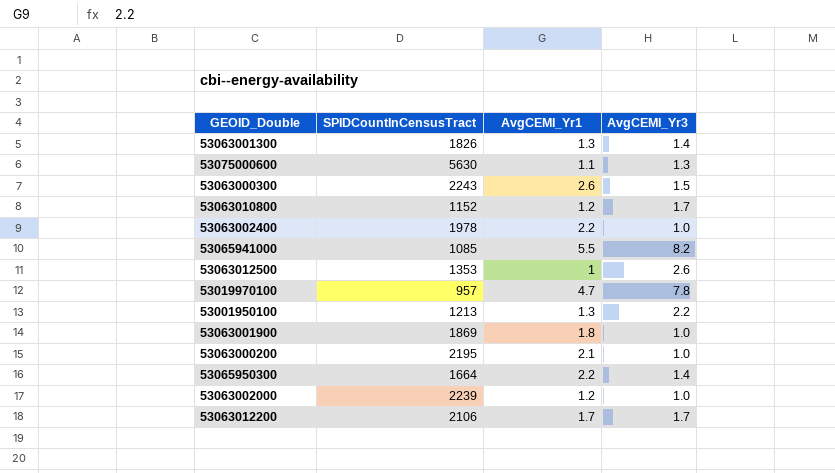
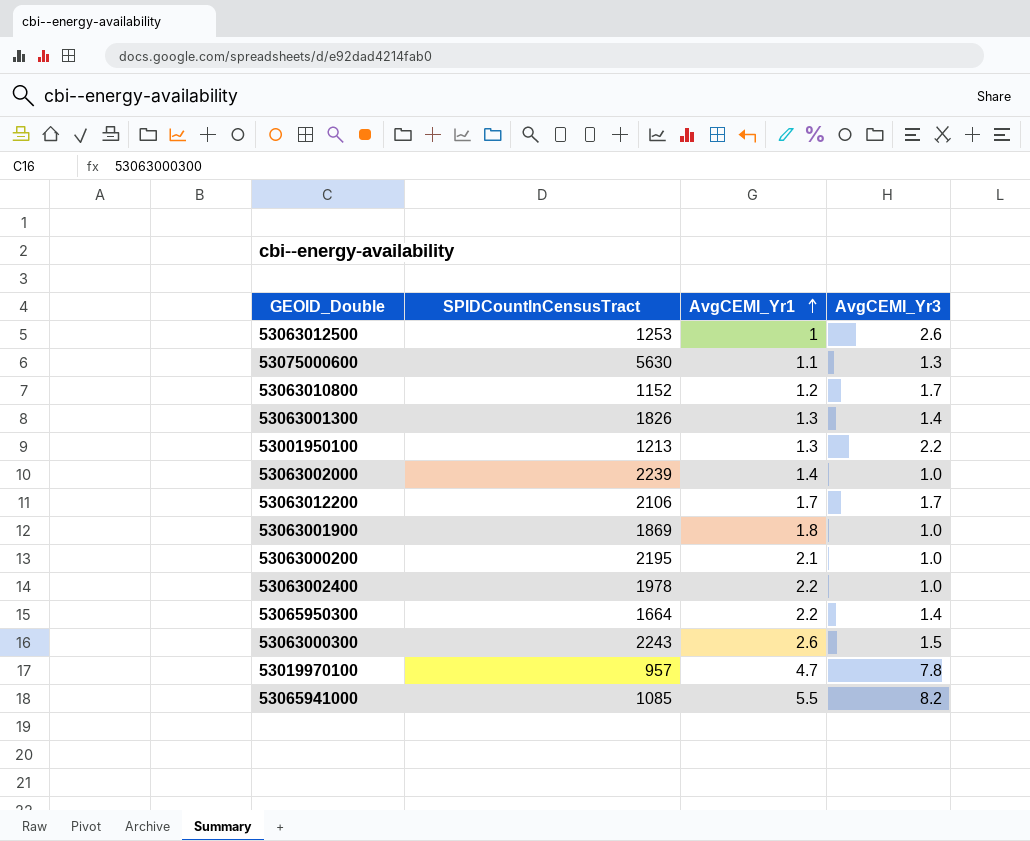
row order: none -> AvgCEMI_Yr1 ascending
53063012500 | SPIDCountInCensusTract: 1353 -> 1253
53063002000 | AvgCEMI_Yr1: 1.2 -> 1.4

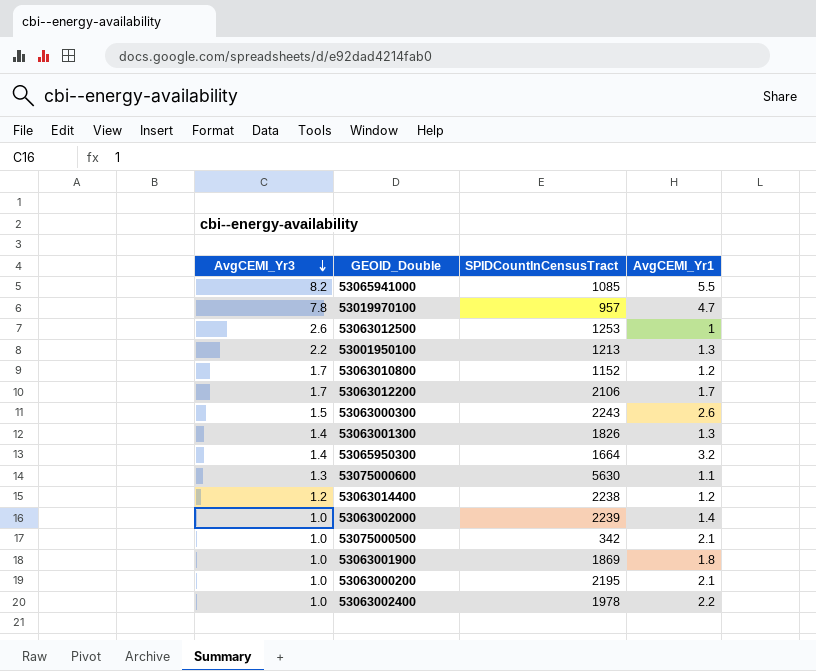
row order: AvgCEMI_Yr1 ascending -> AvgCEMI_Yr3 descending
column AvgCEMI_Yr3 | position: 4 -> 1
53065950300 | AvgCEMI_Yr1: 2.2 -> 3.2
row 53063014400: none -> 1.2 | 2238 | 1.2
row 53075000500: none -> 1.0 | 342 | 2.1

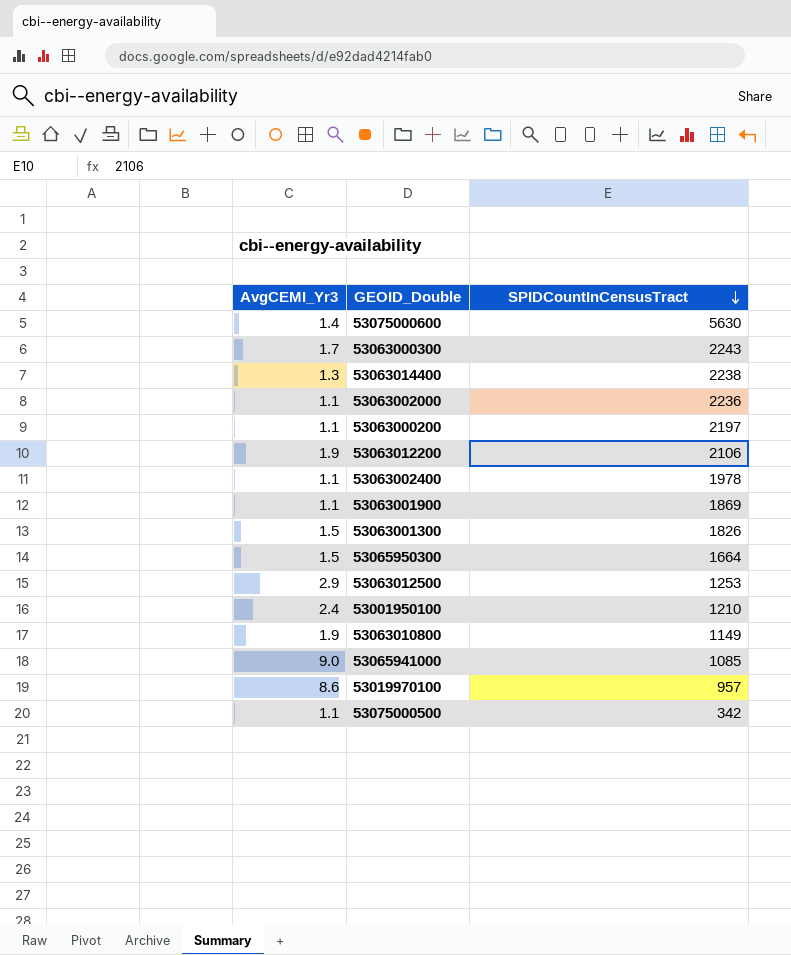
row order: AvgCEMI_Yr3 descending -> SPIDCountInCensusTract descending
column AvgCEMI_Yr1 | position: 4 -> none
53075000600 | AvgCEMI_Yr3: 1.3 -> 1.4
53063000300 | AvgCEMI_Yr3: 1.5 -> 1.7
53063014400 | AvgCEMI_Yr3: 1.2 -> 1.3
53063002000 | AvgCEMI_Yr3: 1.0 -> 1.1
53063002000 | SPIDCountInCensusTract: 2239 -> 2236
53063000200 | AvgCEMI_Yr3: 1.0 -> 1.1
53063000200 | SPIDCountInCensusTract: 2195 -> 2197
53063012200 | AvgCEMI_Yr3: 1.7 -> 1.9
53063002400 | AvgCEMI_Yr3: 1.0 -> 1.1
53063001900 | AvgCEMI_Yr3: 1.0 -> 1.1
53063001300 | AvgCEMI_Yr3: 1.4 -> 1.5
53065950300 | AvgCEMI_Yr3: 1.4 -> 1.5
53063012500 | AvgCEMI_Yr3: 2.6 -> 2.9
53001950100 | AvgCEMI_Yr3: 2.2 -> 2.4
53001950100 | SPIDCountInCensusTract: 1213 -> 1210
53063010800 | AvgCEMI_Yr3: 1.7 -> 1.9
53063010800 | SPIDCountInCensusTract: 1152 -> 1149
53065941000 | AvgCEMI_Yr3: 8.2 -> 9.0
53019970100 | AvgCEMI_Yr3: 7.8 -> 8.6
53075000500 | AvgCEMI_Yr3: 1.0 -> 1.1

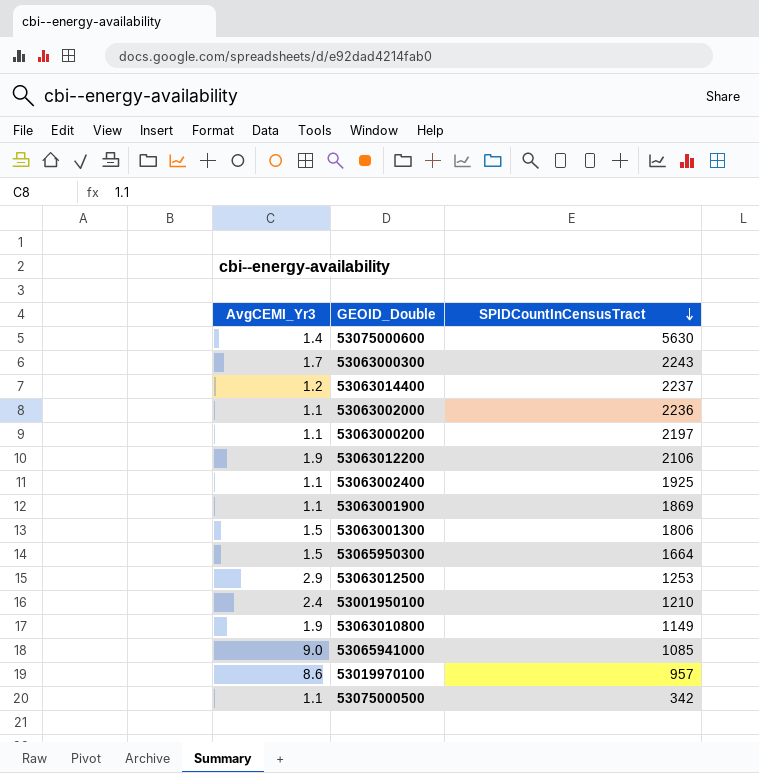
53063014400 | AvgCEMI_Yr3: 1.3 -> 1.2
53063014400 | SPIDCountInCensusTract: 2238 -> 2237
53063002400 | SPIDCountInCensusTract: 1978 -> 1925
53063001300 | SPIDCountInCensusTract: 1826 -> 1806

